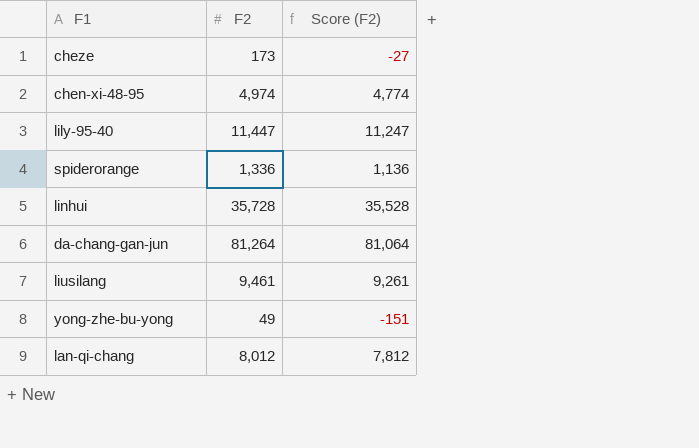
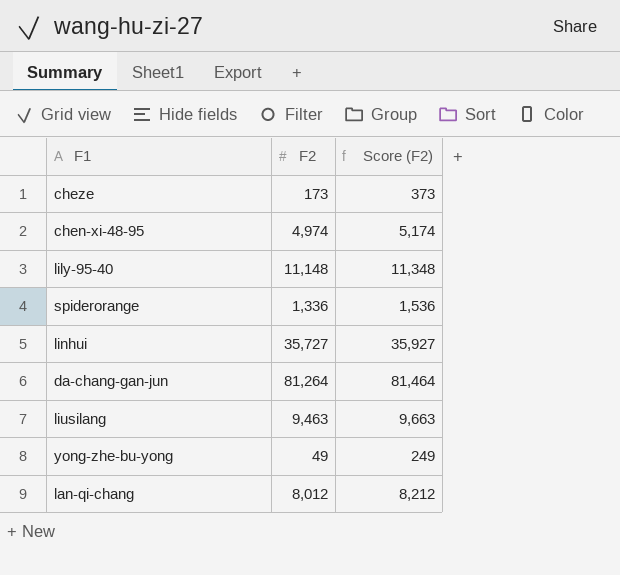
column Score (F2) | formula: [F2] - 200 -> [F2] + 200
lily-95-40 | F2: 11,447 -> 11,148
linhui | F2: 35,728 -> 35,727
liusilang | F2: 9,461 -> 9,463

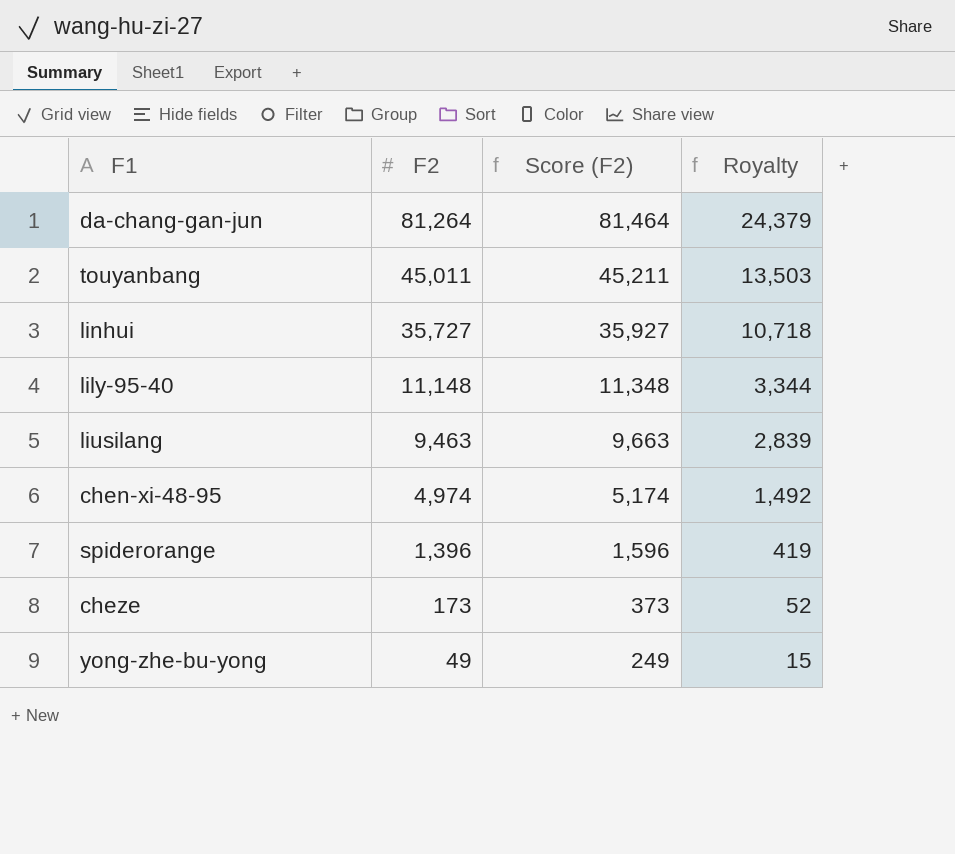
row order: none -> F2 descending
column Royalty | formula: none -> [F2] * 0.3
row lan-qi-chang: 8,012 | 8,212 -> none
row touyanbang: none -> 45,011 | 45,211 | 13,503
spiderorange | F2: 1,336 -> 1,396
spiderorange | Score (F2): 1,536 -> 1,596

